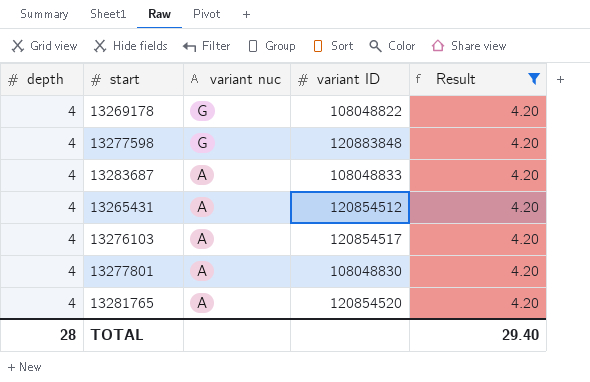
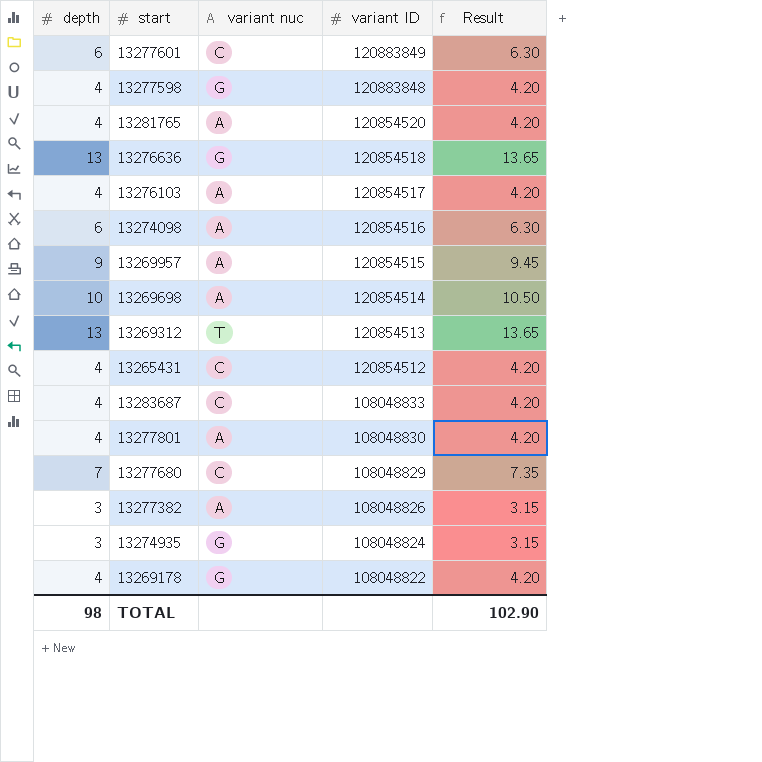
filter: Result = 4.20 -> none
row order: variant nuc descending -> variant ID descending
13265431 | variant nuc: A -> C
13283687 | variant nuc: A -> C
TOTAL | depth: 28 -> 98
TOTAL | Result: 29.40 -> 102.90

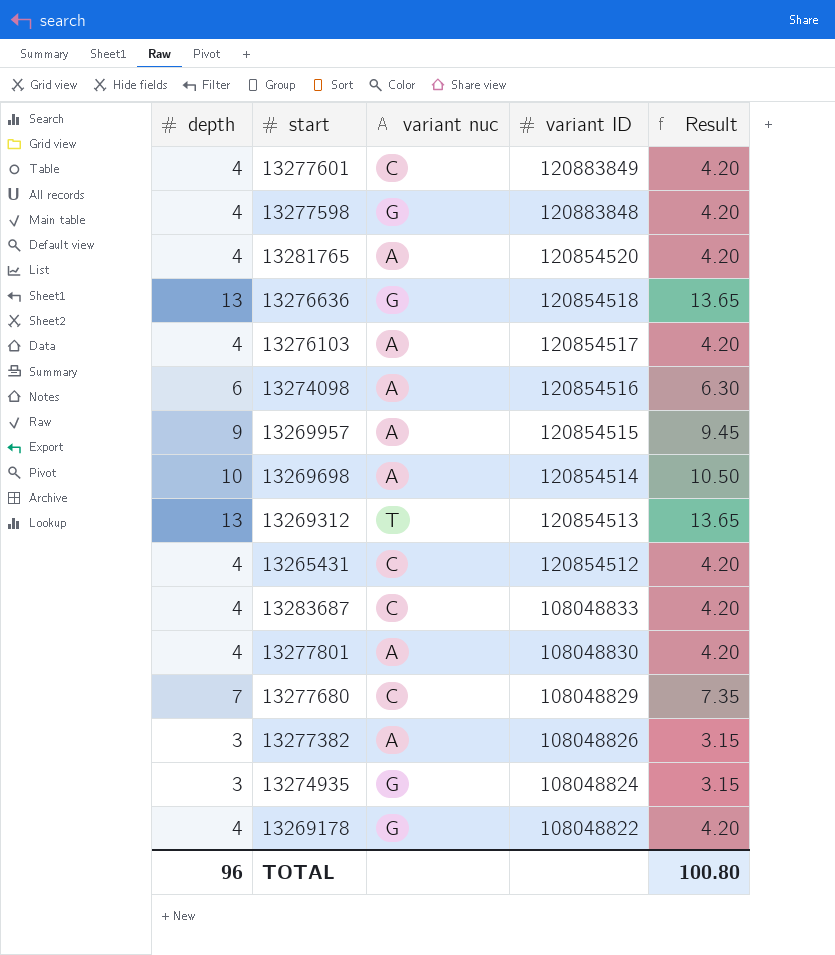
13277601 | depth: 6 -> 4
13277601 | Result: 6.30 -> 4.20
TOTAL | depth: 98 -> 96
TOTAL | Result: 102.90 -> 100.80

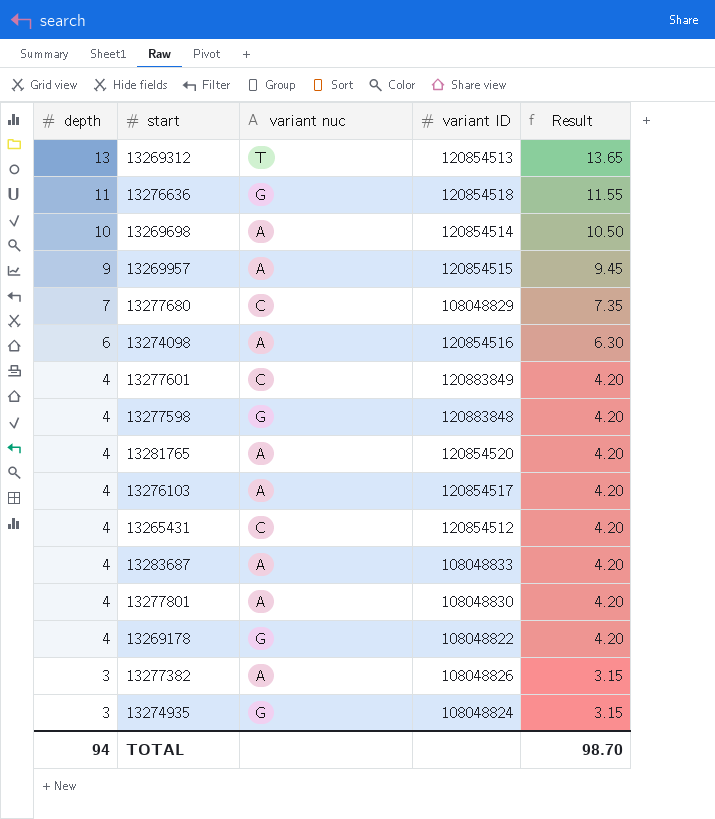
row order: variant ID descending -> depth descending
13276636 | depth: 13 -> 11
13276636 | Result: 13.65 -> 11.55
13283687 | variant nuc: C -> A
TOTAL | depth: 96 -> 94
TOTAL | Result: 100.80 -> 98.70

